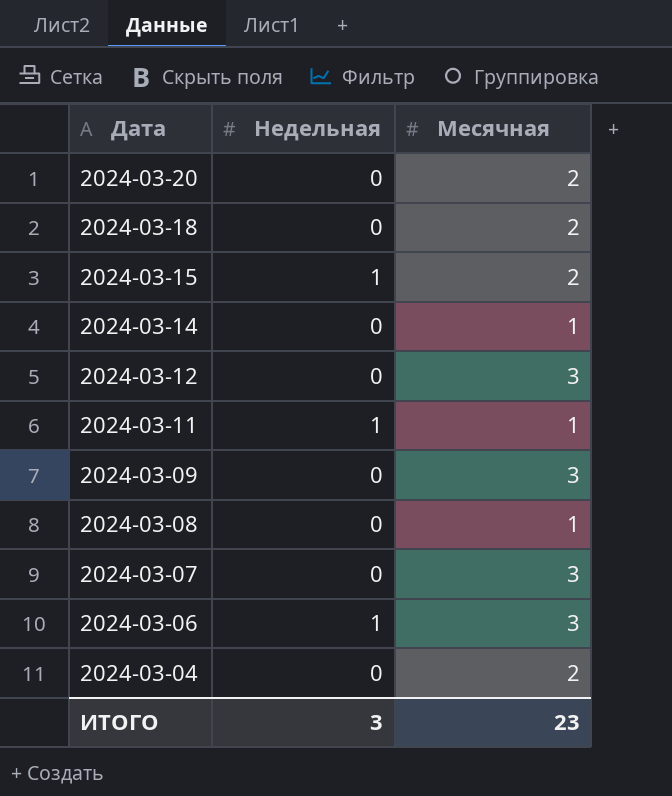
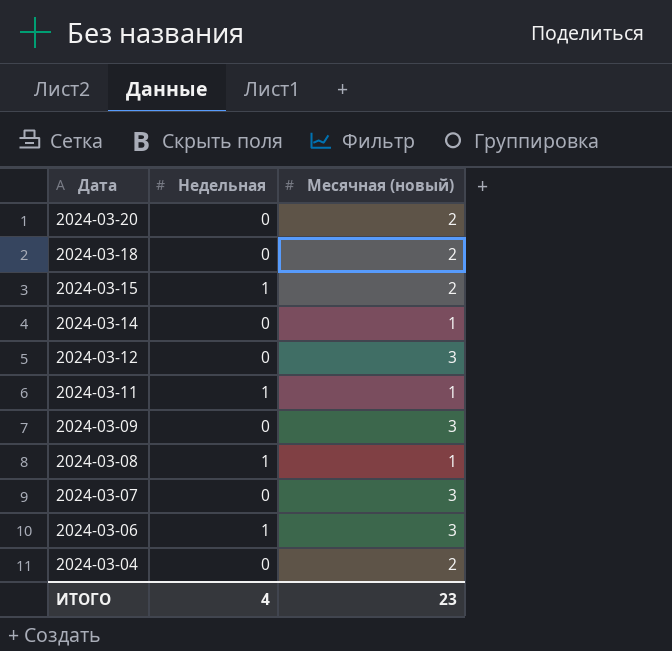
column name: Месячная -> Месячная (новый)
2024-03-08 | Недельная: 0 -> 1
ИТОГО | Недельная: 3 -> 4

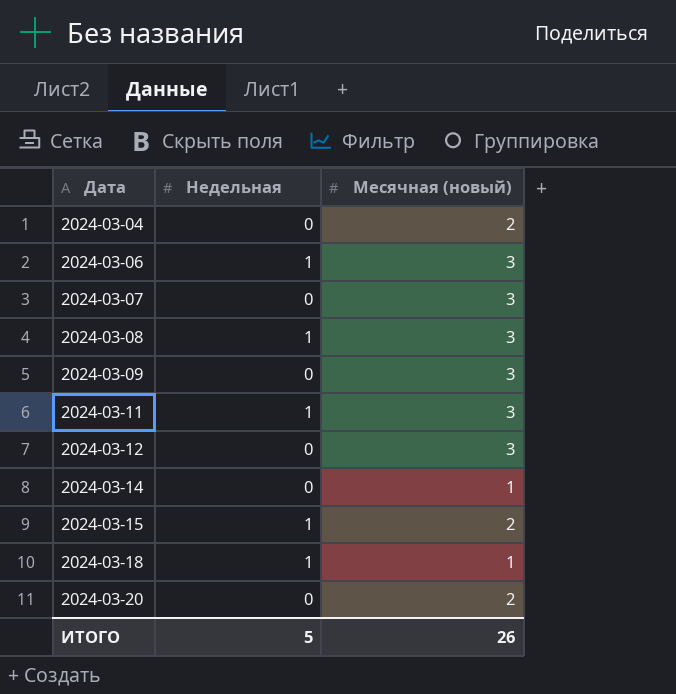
row order: Дата descending -> Дата ascending
2024-03-08 | Месячная (новый): 1 -> 3
2024-03-11 | Месячная (новый): 1 -> 3
2024-03-18 | Недельная: 0 -> 1
2024-03-18 | Месячная (новый): 2 -> 1
ИТОГО | Недельная: 4 -> 5
ИТОГО | Месячная (новый): 23 -> 26

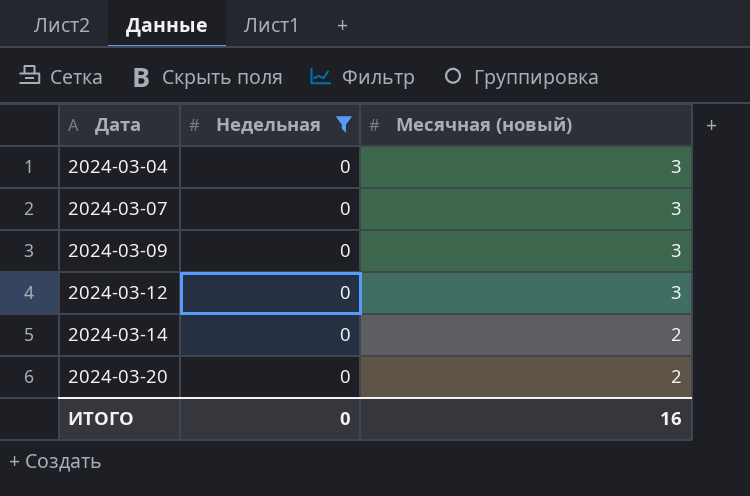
filter: none -> Недельная = 0
2024-03-04 | Месячная (новый): 2 -> 3
2024-03-14 | Месячная (новый): 1 -> 2
ИТОГО | Недельная: 5 -> 0
ИТОГО | Месячная (новый): 26 -> 16

